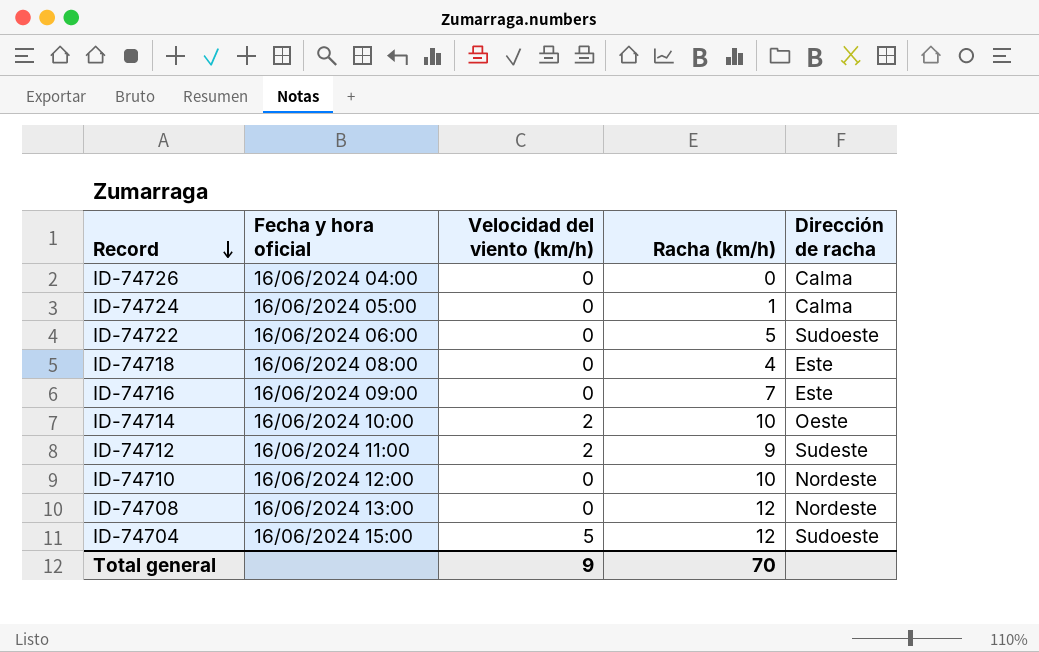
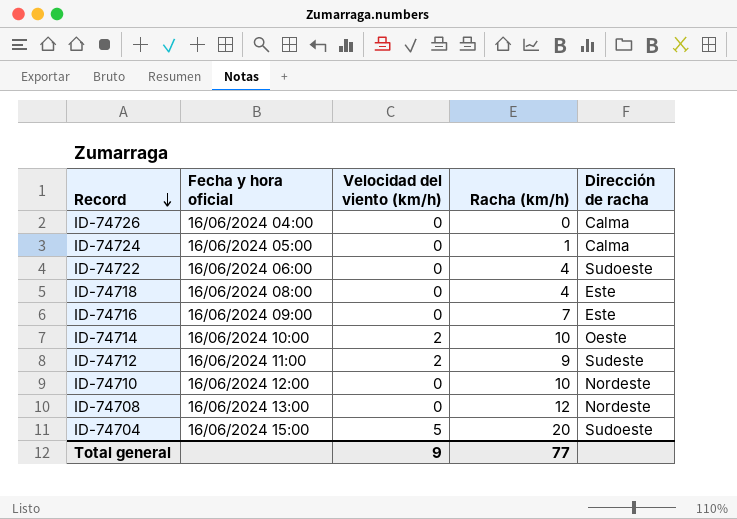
ID-74722 | Racha (km/h): 5 -> 4
ID-74704 | Racha (km/h): 12 -> 20
Total general | Racha (km/h): 70 -> 77

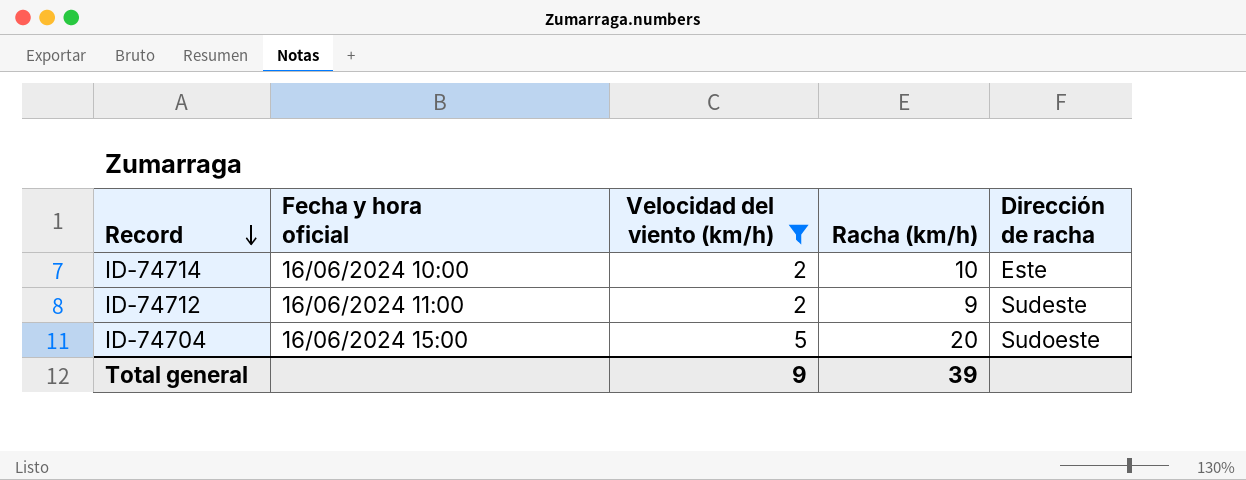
filter: none -> Velocidad del viento (km/h) != 0
ID-74714 | Dirección de racha: Oeste -> Este
Total general | Racha (km/h): 77 -> 39

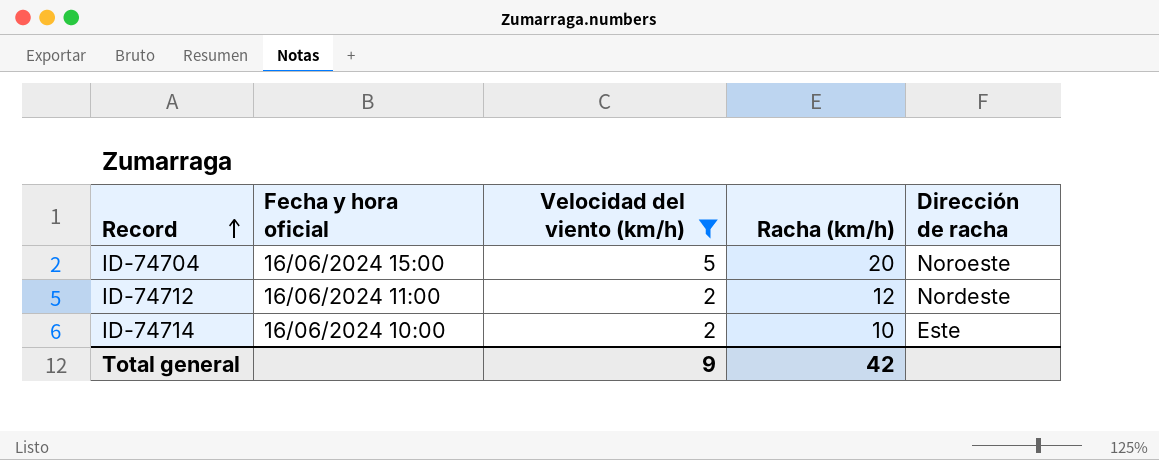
row order: Record descending -> Record ascending
ID-74704 | Dirección de racha: Sudoeste -> Noroeste
ID-74712 | Racha (km/h): 9 -> 12
ID-74712 | Dirección de racha: Sudeste -> Nordeste
Total general | Racha (km/h): 39 -> 42

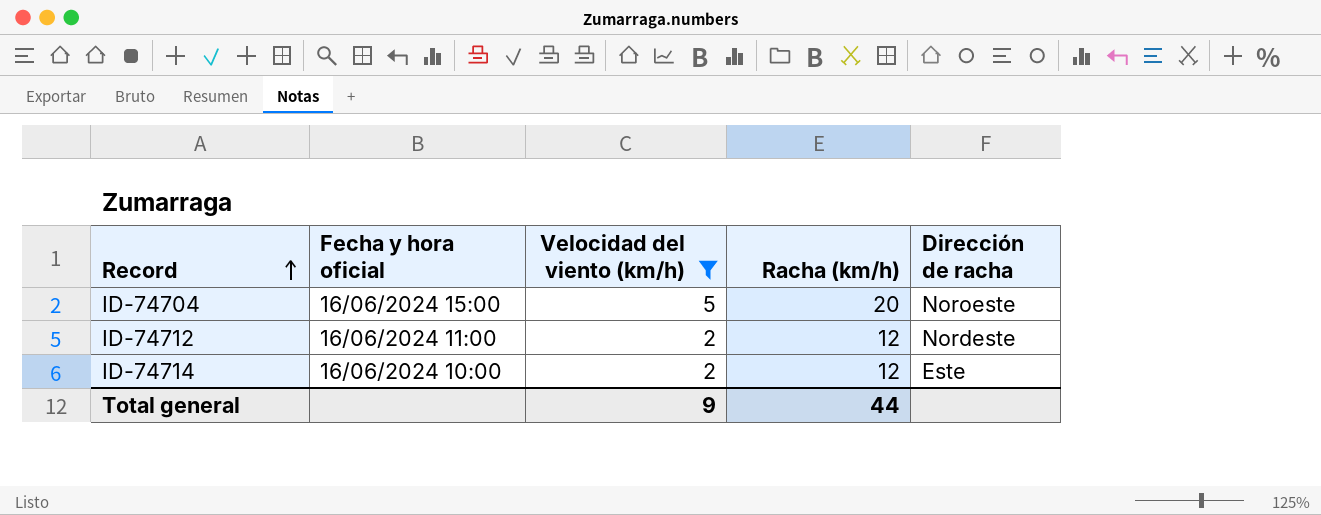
ID-74714 | Racha (km/h): 10 -> 12
Total general | Racha (km/h): 42 -> 44

